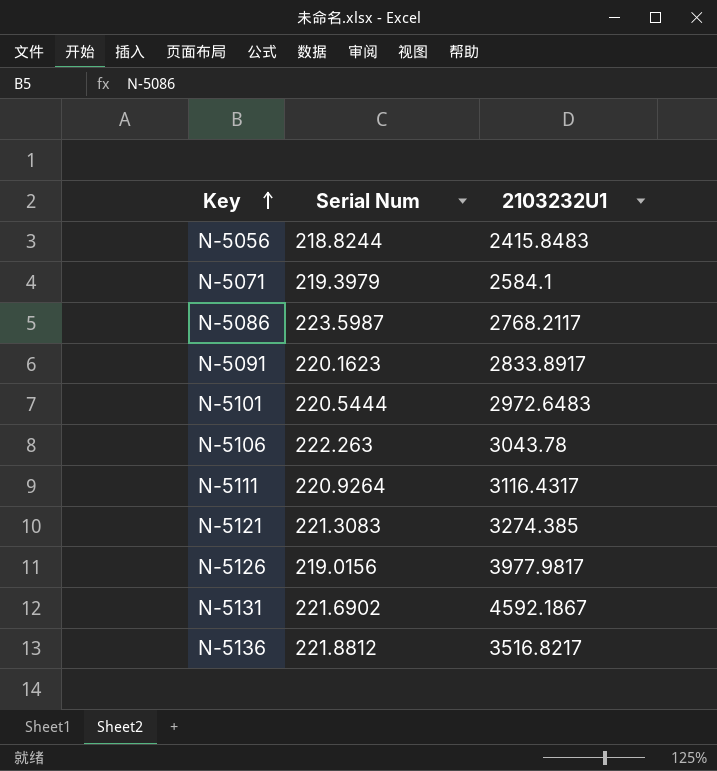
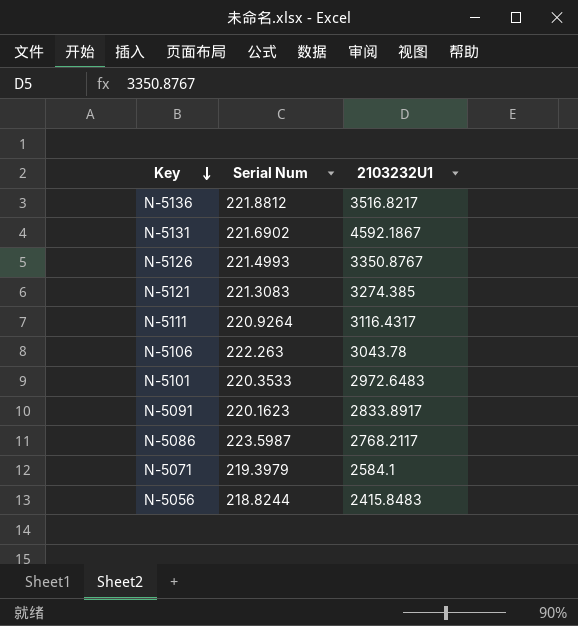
row order: Key ascending -> Key descending
N-5126 | Serial Num: 219.0156 -> 221.4993
N-5126 | 2103232U1: 3977.9817 -> 3350.8767
N-5101 | Serial Num: 220.5444 -> 220.3533

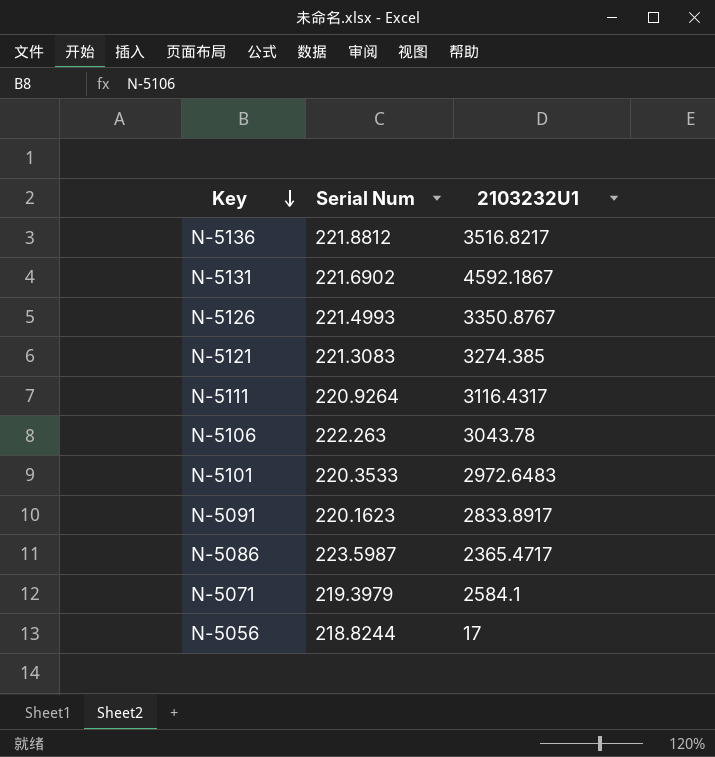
N-5086 | 2103232U1: 2768.2117 -> 2365.4717
N-5056 | 2103232U1: 2415.8483 -> 17

